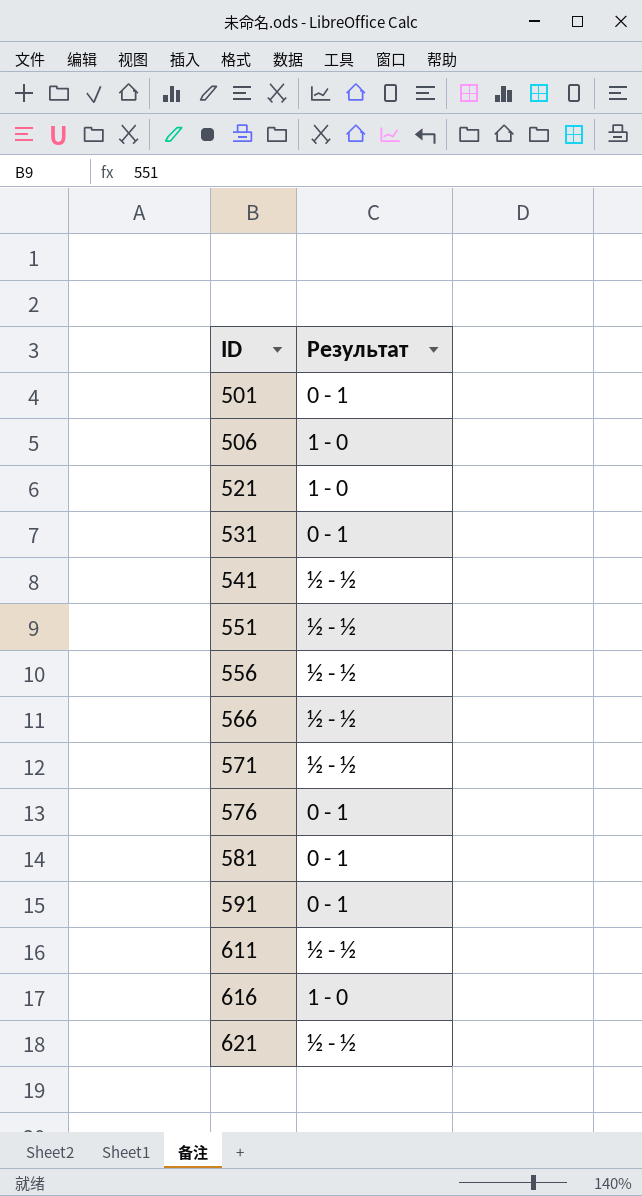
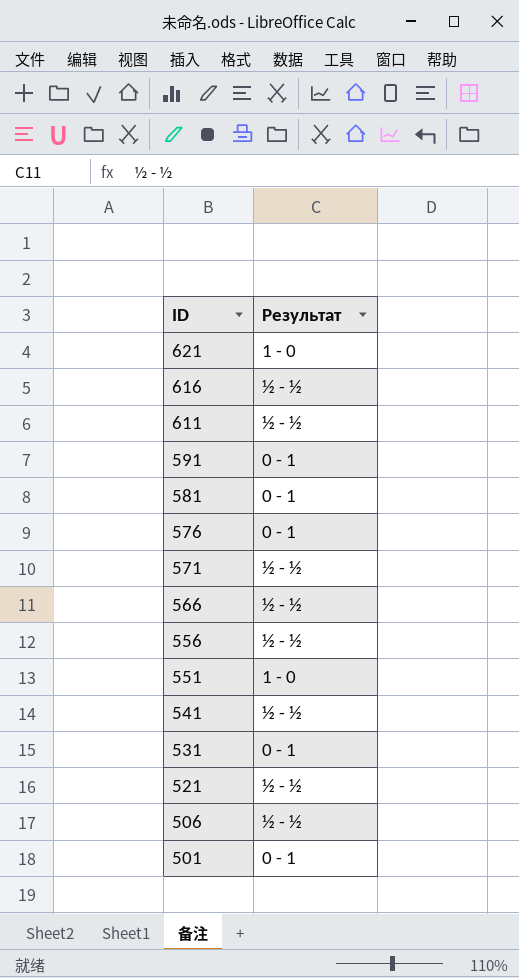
row order: ID ascending -> ID descending
621 | Результат: ½ - ½ -> 1 - 0
616 | Результат: 1 - 0 -> ½ - ½
551 | Результат: ½ - ½ -> 1 - 0
521 | Результат: 1 - 0 -> ½ - ½
506 | Результат: 1 - 0 -> ½ - ½

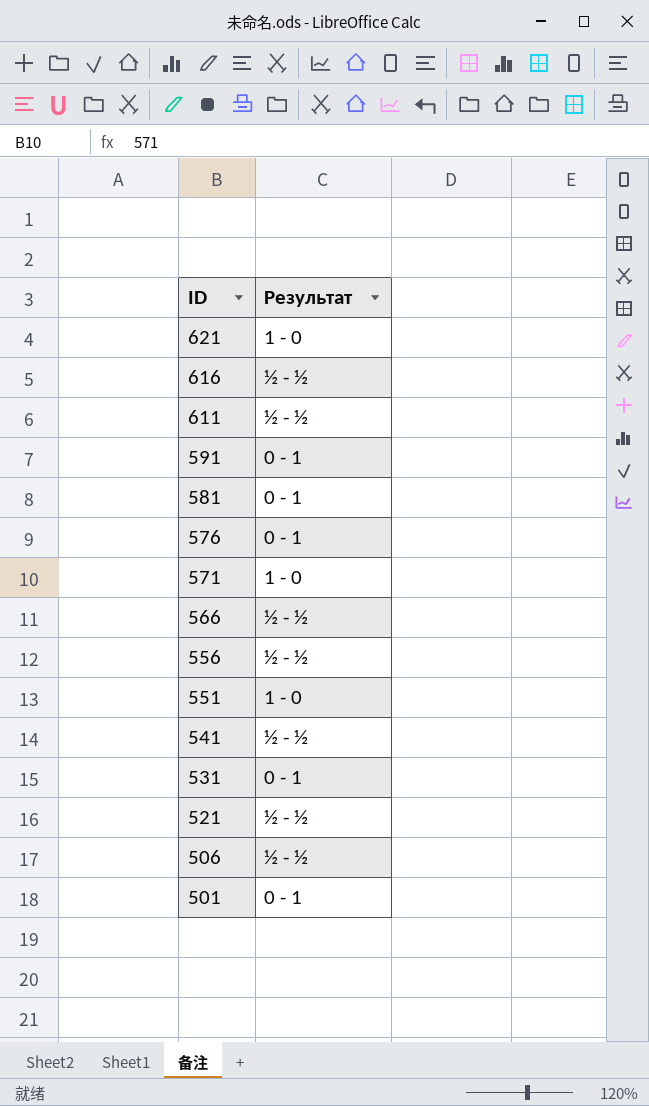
571 | Результат: ½ - ½ -> 1 - 0

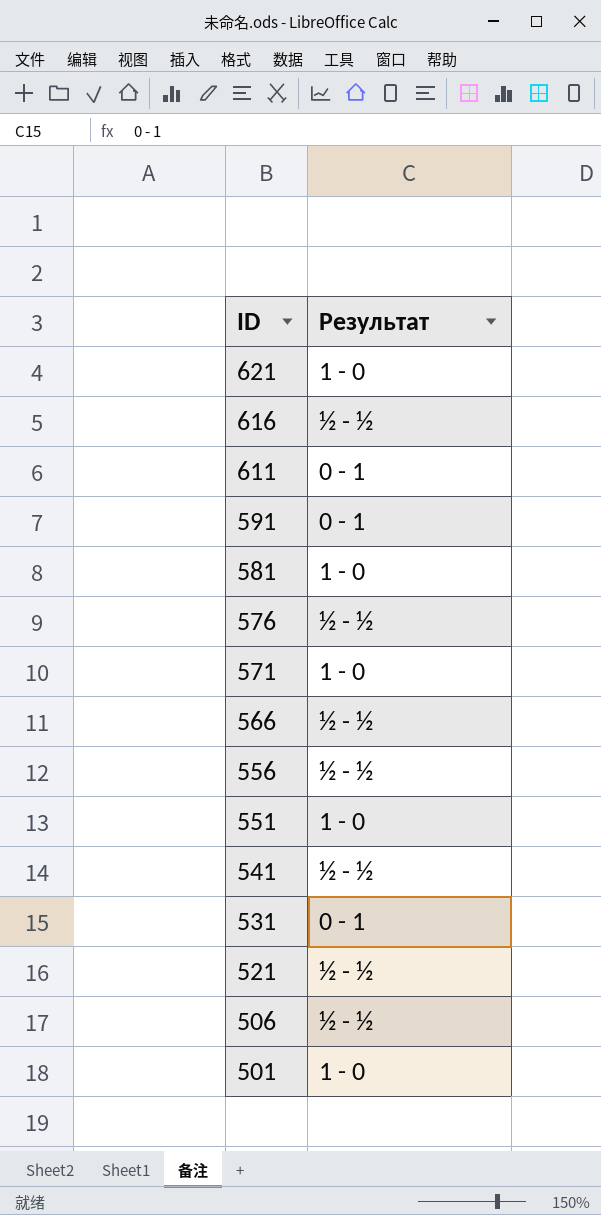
611 | Результат: ½ - ½ -> 0 - 1
581 | Результат: 0 - 1 -> 1 - 0
576 | Результат: 0 - 1 -> ½ - ½
501 | Результат: 0 - 1 -> 1 - 0

